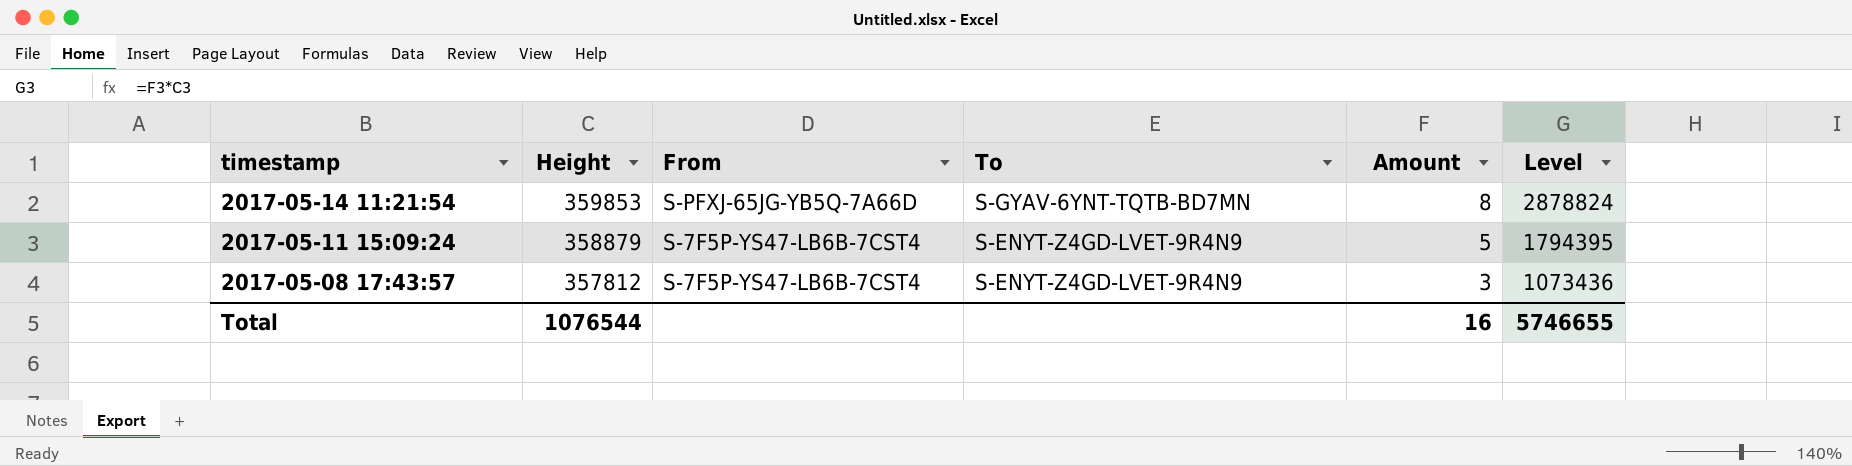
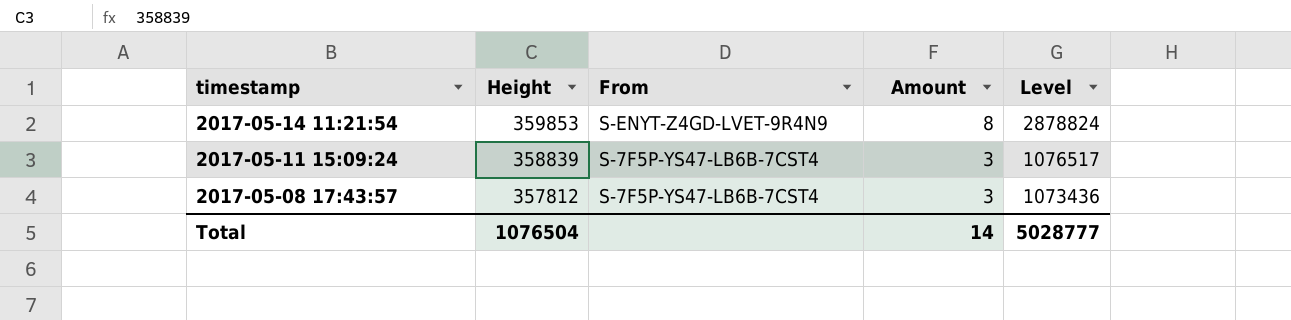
column To | position: 4 -> none
2017-05-14 11:21:54 | From: S-PFXJ-65JG-YB5Q-7A66D -> S-ENYT-Z4GD-LVET-9R4N9
2017-05-11 15:09:24 | Height: 358879 -> 358839
2017-05-11 15:09:24 | Amount: 5 -> 3
2017-05-11 15:09:24 | Level: 1794395 -> 1076517
Total | Height: 1076544 -> 1076504
Total | Amount: 16 -> 14
Total | Level: 5746655 -> 5028777

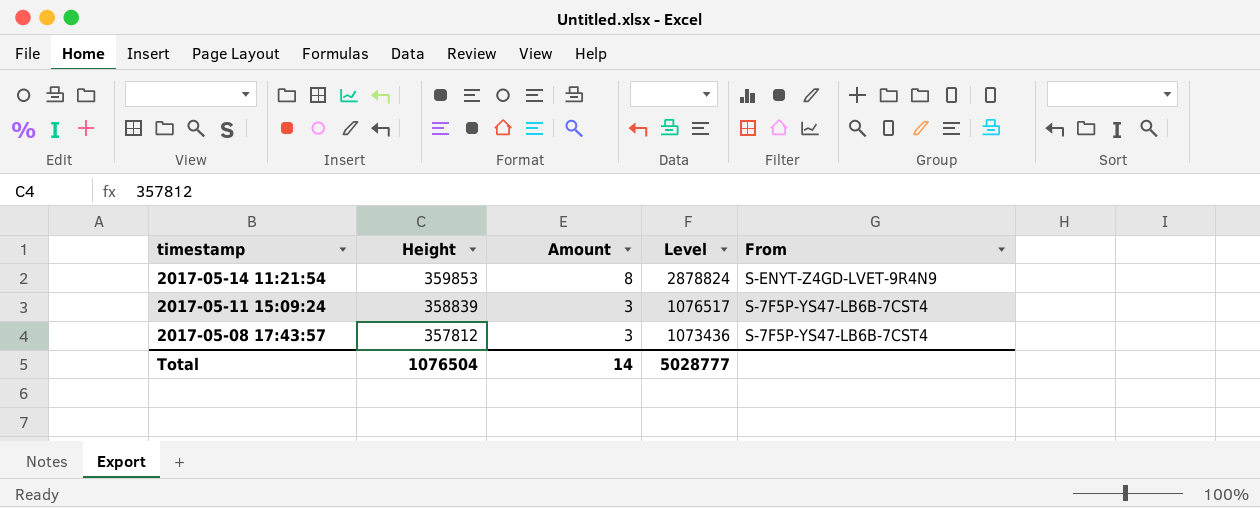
column From | position: 3 -> 5

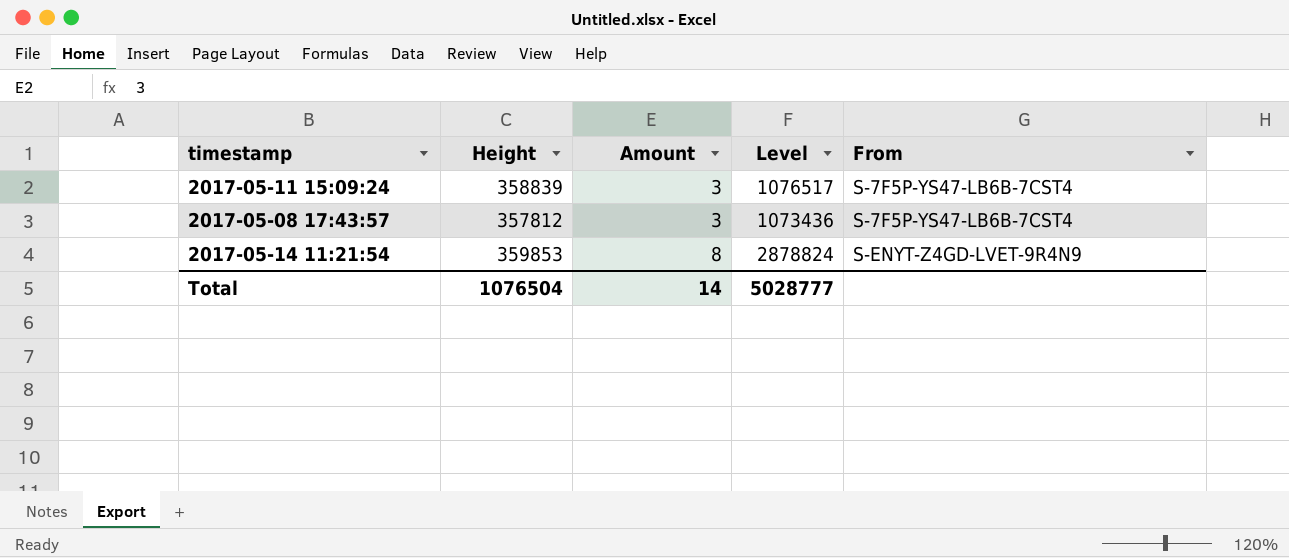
row order: timestamp descending -> Amount ascending

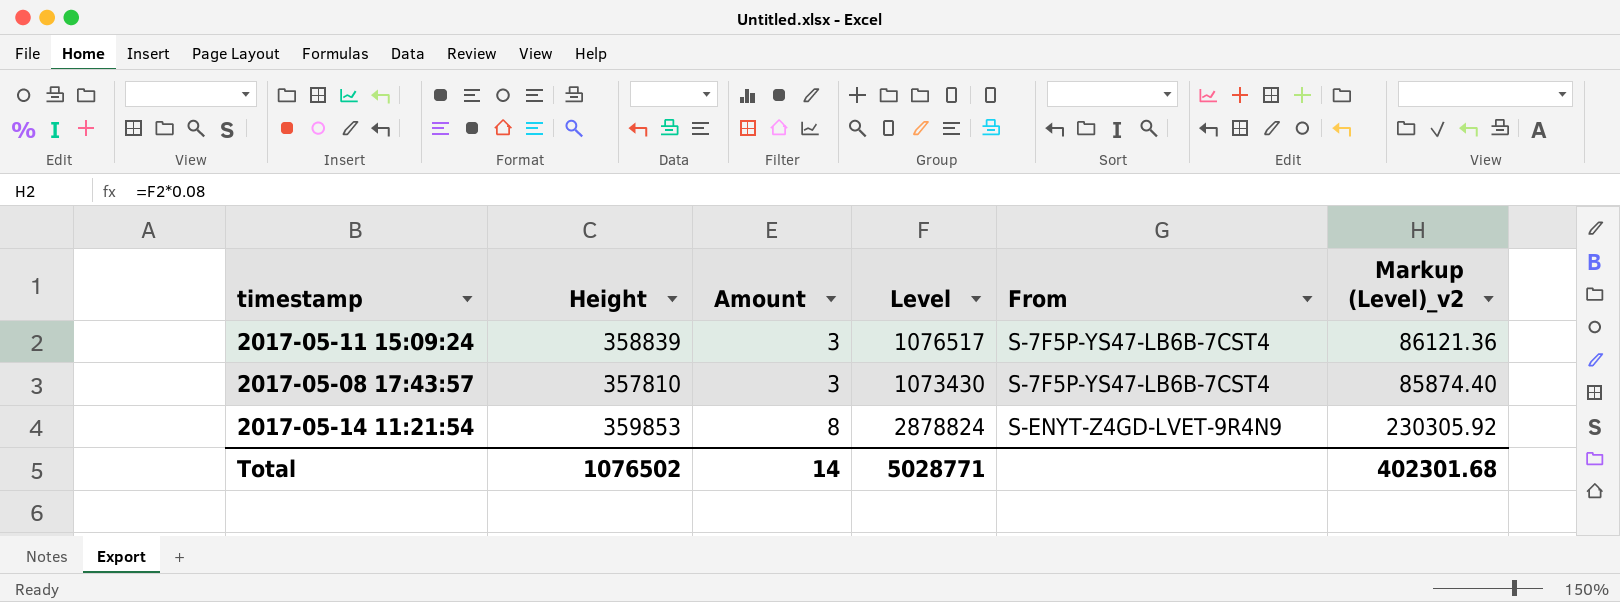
column Markup (Level)_v2 | formula: none -> [Level] * 0.08
2017-05-08 17:43:57 | Height: 357812 -> 357810
2017-05-08 17:43:57 | Level: 1073436 -> 1073430
Total | Height: 1076504 -> 1076502
Total | Level: 5028777 -> 5028771

